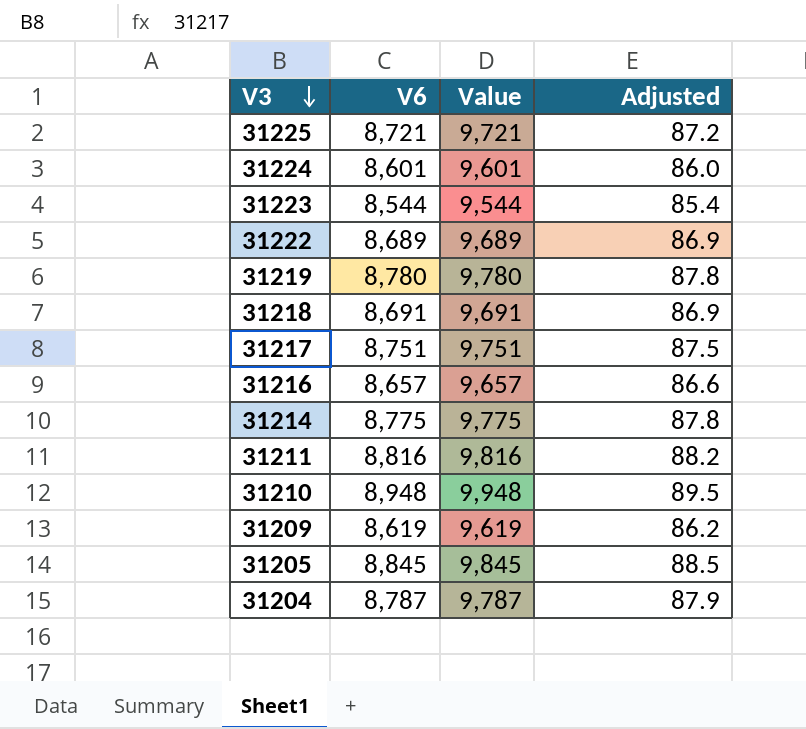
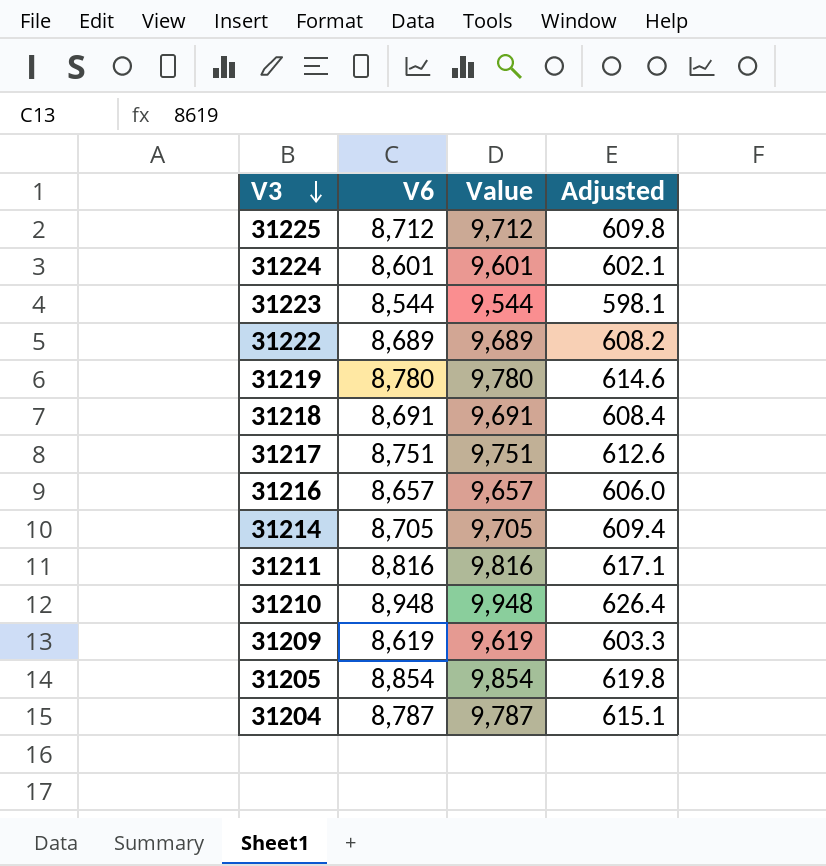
column Adjusted | formula: [V6] * 0.01 -> [V6] * 0.07
31225 | V6: 8,721 -> 8,712
31225 | Value: 9,721 -> 9,712
31214 | V6: 8,775 -> 8,705
31214 | Value: 9,775 -> 9,705
31205 | V6: 8,845 -> 8,854
31205 | Value: 9,845 -> 9,854

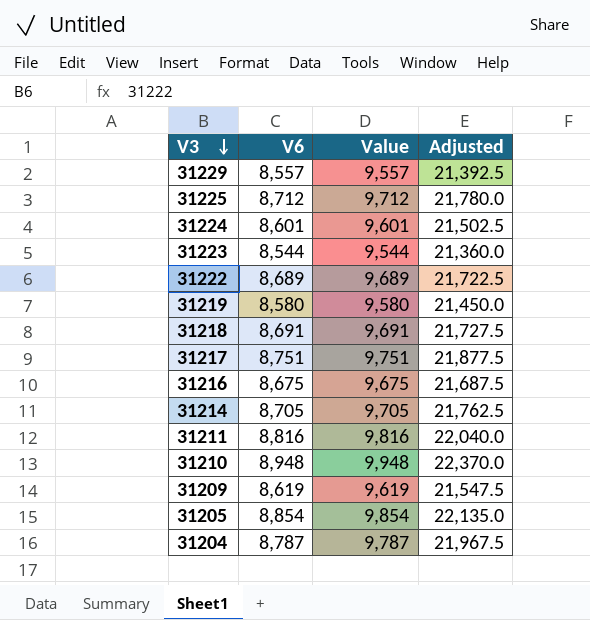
column Adjusted | formula: [V6] * 0.07 -> [V6] * 2.5
row 31229: none -> 8,557 | 9,557 | 21,392.5
31219 | V6: 8,780 -> 8,580
31219 | Value: 9,780 -> 9,580
31216 | V6: 8,657 -> 8,675
31216 | Value: 9,657 -> 9,675

